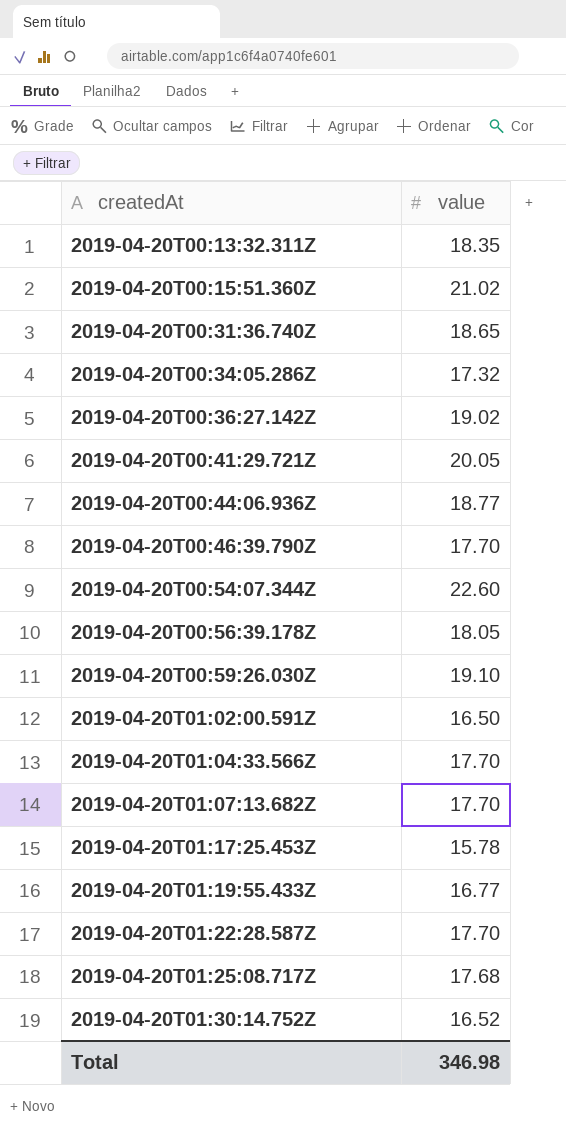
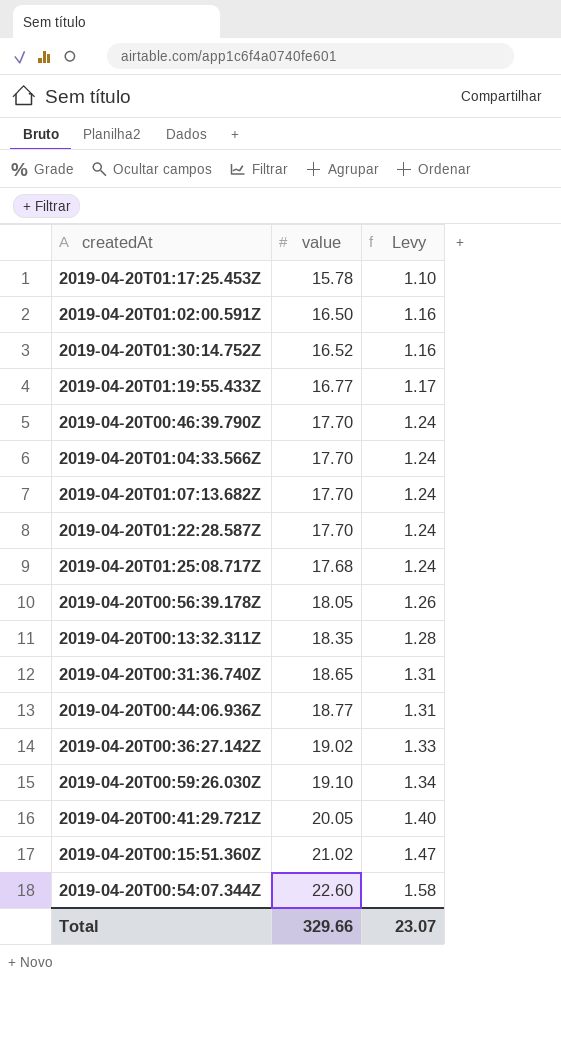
row order: createdAt ascending -> Levy ascending
column Levy | formula: none -> [value] * 0.07
row 2019-04-20T00:34:05.286Z: 17.32 -> none
Total | value: 346.98 -> 329.66

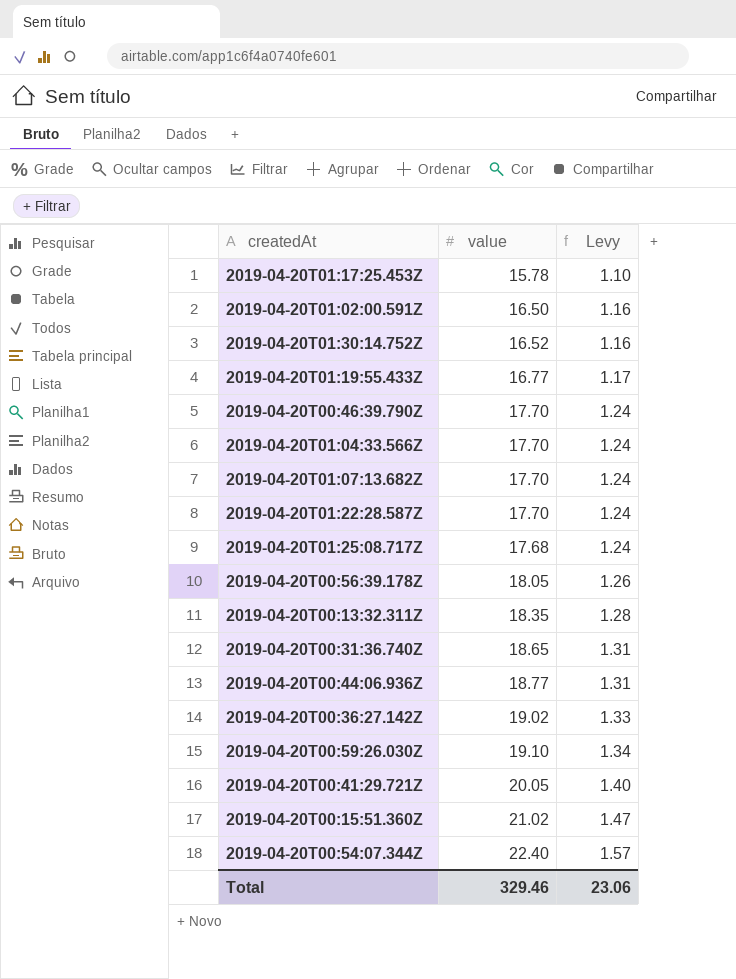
2019-04-20T00:54:07.344Z | value: 22.60 -> 22.40
2019-04-20T00:54:07.344Z | Levy: 1.58 -> 1.57
Total | value: 329.66 -> 329.46
Total | Levy: 23.07 -> 23.06

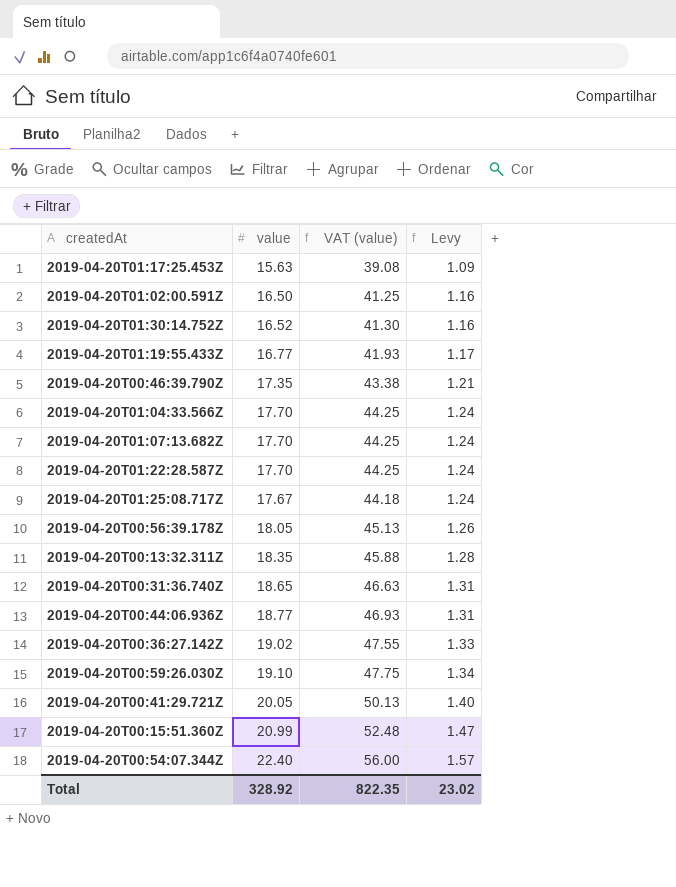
column VAT (value) | formula: none -> [value] * 2.5
2019-04-20T01:17:25.453Z | value: 15.78 -> 15.63
2019-04-20T01:17:25.453Z | Levy: 1.10 -> 1.09
2019-04-20T00:46:39.790Z | value: 17.70 -> 17.35
2019-04-20T00:46:39.790Z | Levy: 1.24 -> 1.21
2019-04-20T01:25:08.717Z | value: 17.68 -> 17.67
2019-04-20T00:15:51.360Z | value: 21.02 -> 20.99
Total | value: 329.46 -> 328.92
Total | Levy: 23.06 -> 23.02

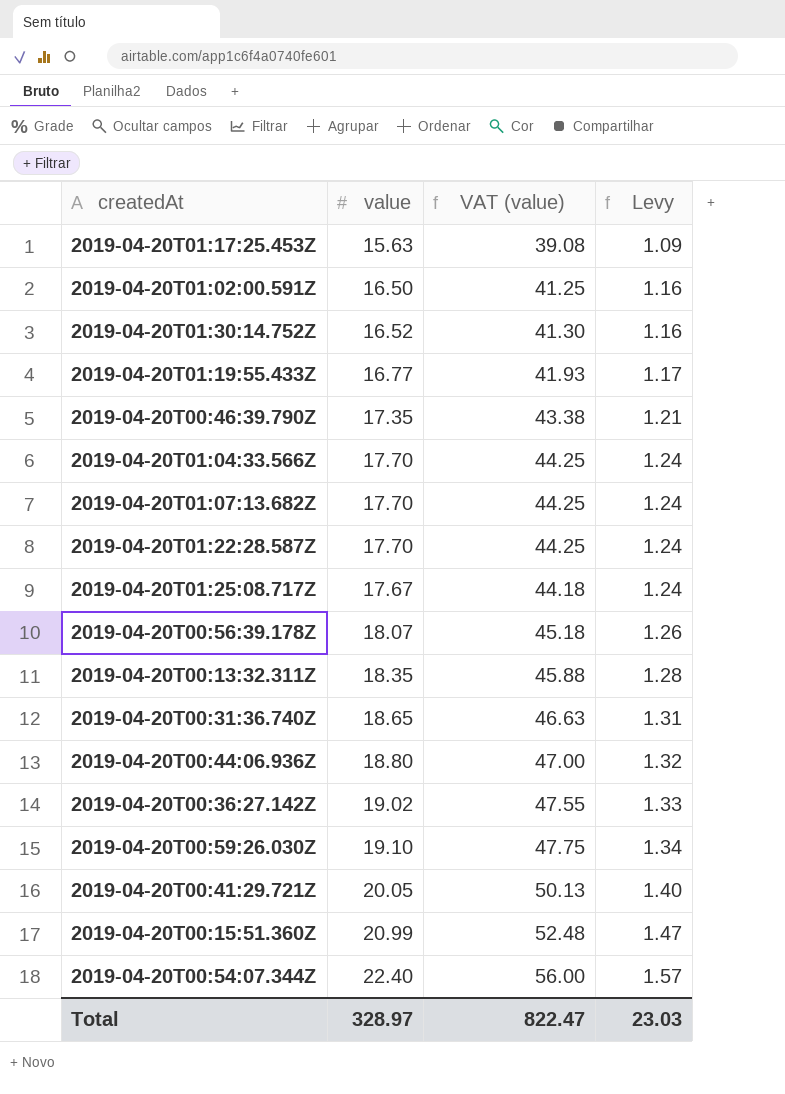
2019-04-20T00:56:39.178Z | value: 18.05 -> 18.07
2019-04-20T00:56:39.178Z | VAT (value): 45.13 -> 45.18
2019-04-20T00:44:06.936Z | value: 18.77 -> 18.80
2019-04-20T00:44:06.936Z | VAT (value): 46.93 -> 47.00
2019-04-20T00:44:06.936Z | Levy: 1.31 -> 1.32
Total | value: 328.92 -> 328.97
Total | VAT (value): 822.35 -> 822.47
Total | Levy: 23.02 -> 23.03

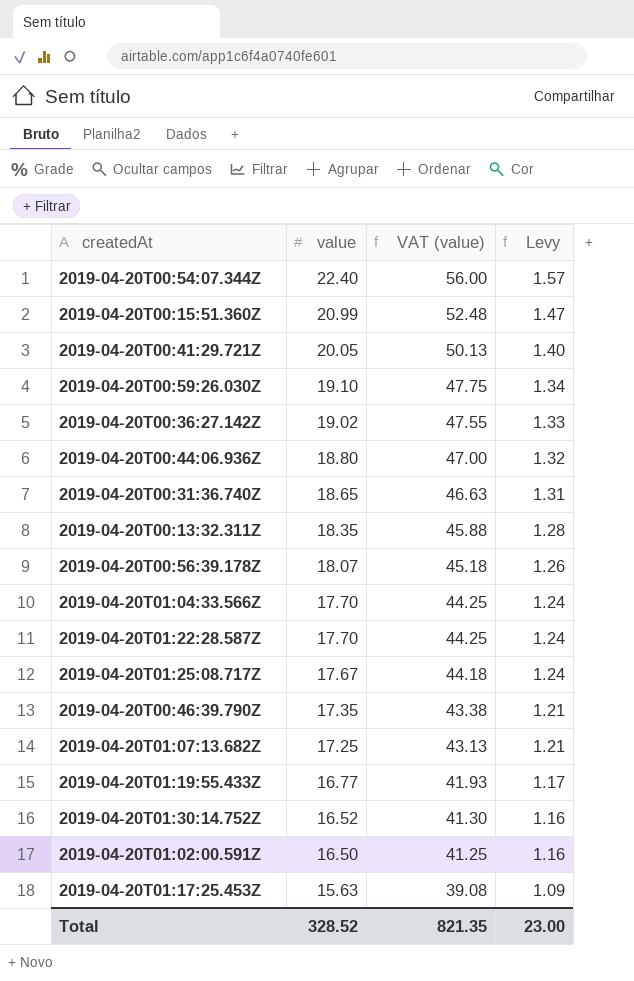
row order: Levy ascending -> value descending
2019-04-20T01:07:13.682Z | value: 17.70 -> 17.25
2019-04-20T01:07:13.682Z | VAT (value): 44.25 -> 43.13
2019-04-20T01:07:13.682Z | Levy: 1.24 -> 1.21
Total | value: 328.97 -> 328.52
Total | VAT (value): 822.47 -> 821.35
Total | Levy: 23.03 -> 23.00

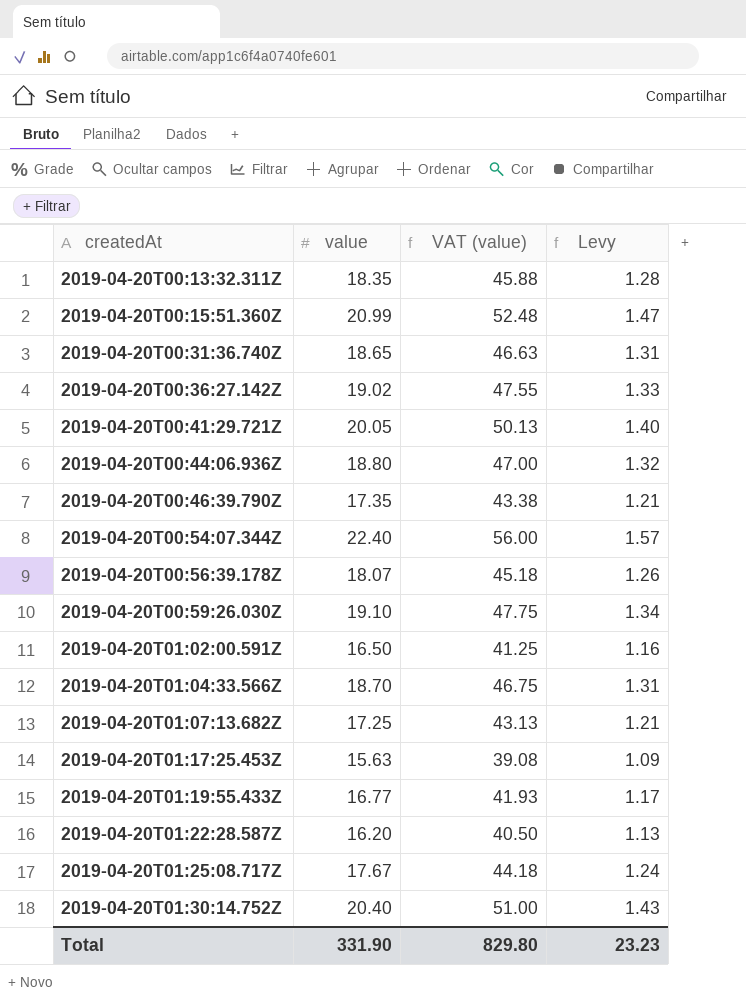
row order: value descending -> createdAt ascending
2019-04-20T01:04:33.566Z | value: 17.70 -> 18.70
2019-04-20T01:04:33.566Z | VAT (value): 44.25 -> 46.75
2019-04-20T01:04:33.566Z | Levy: 1.24 -> 1.31
2019-04-20T01:22:28.587Z | value: 17.70 -> 16.20
2019-04-20T01:22:28.587Z | VAT (value): 44.25 -> 40.50
2019-04-20T01:22:28.587Z | Levy: 1.24 -> 1.13
2019-04-20T01:30:14.752Z | value: 16.52 -> 20.40
2019-04-20T01:30:14.752Z | VAT (value): 41.30 -> 51.00
2019-04-20T01:30:14.752Z | Levy: 1.16 -> 1.43
Total | value: 328.52 -> 331.90
Total | VAT (value): 821.35 -> 829.80
Total | Levy: 23.00 -> 23.23

